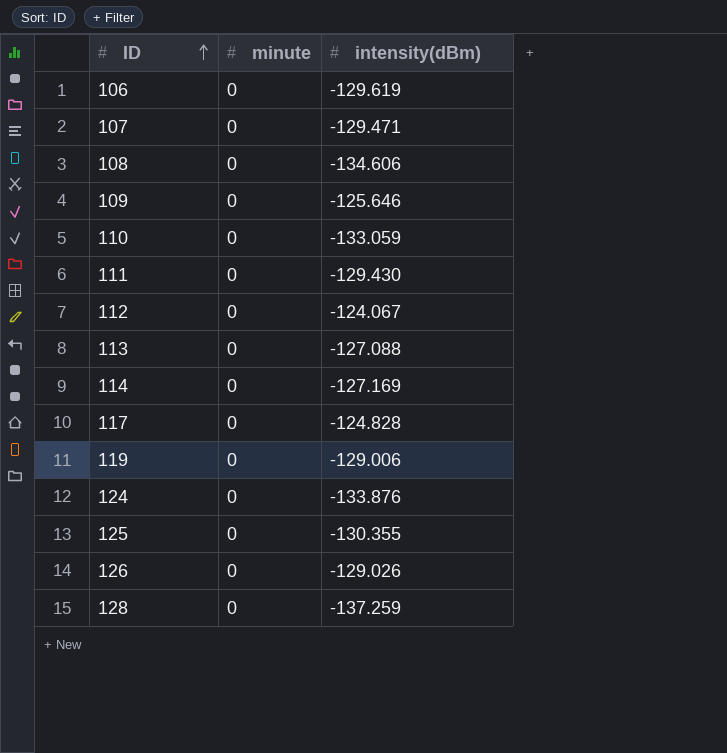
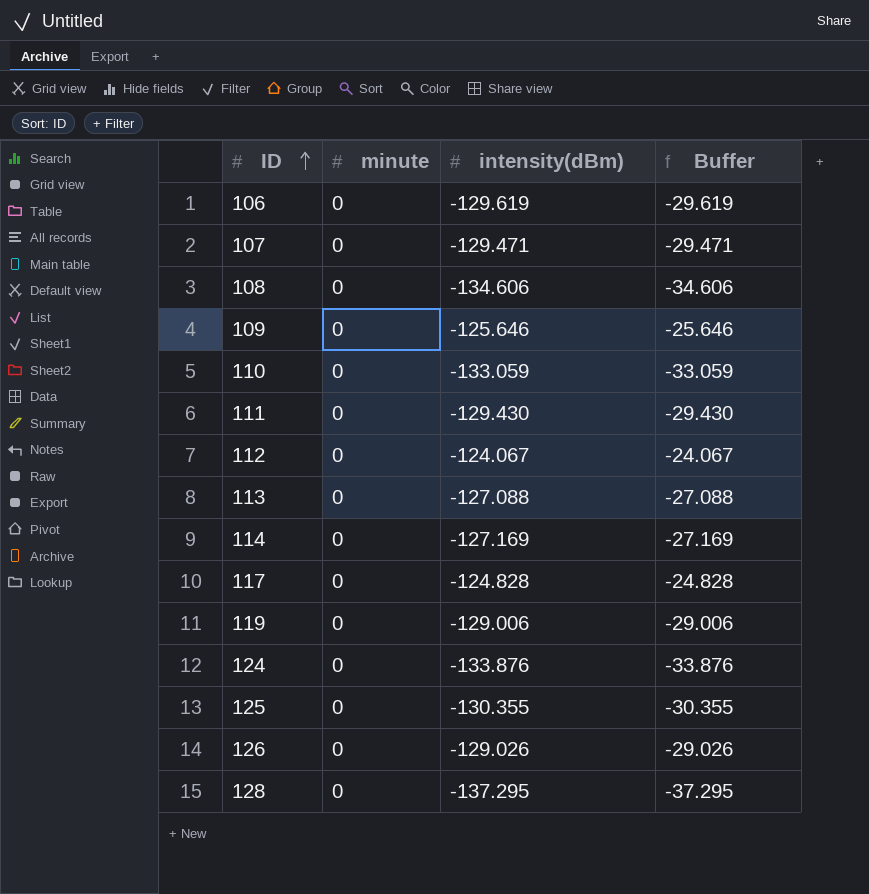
column Buffer | formula: none -> [intensity(dBm)] + 100
128 | intensity(dBm): -137.259 -> -137.295

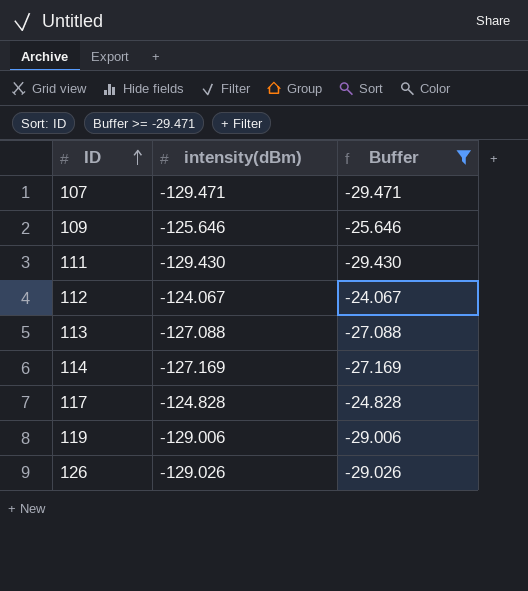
filter: none -> Buffer >= -29.471
column minute | position: 2 -> none

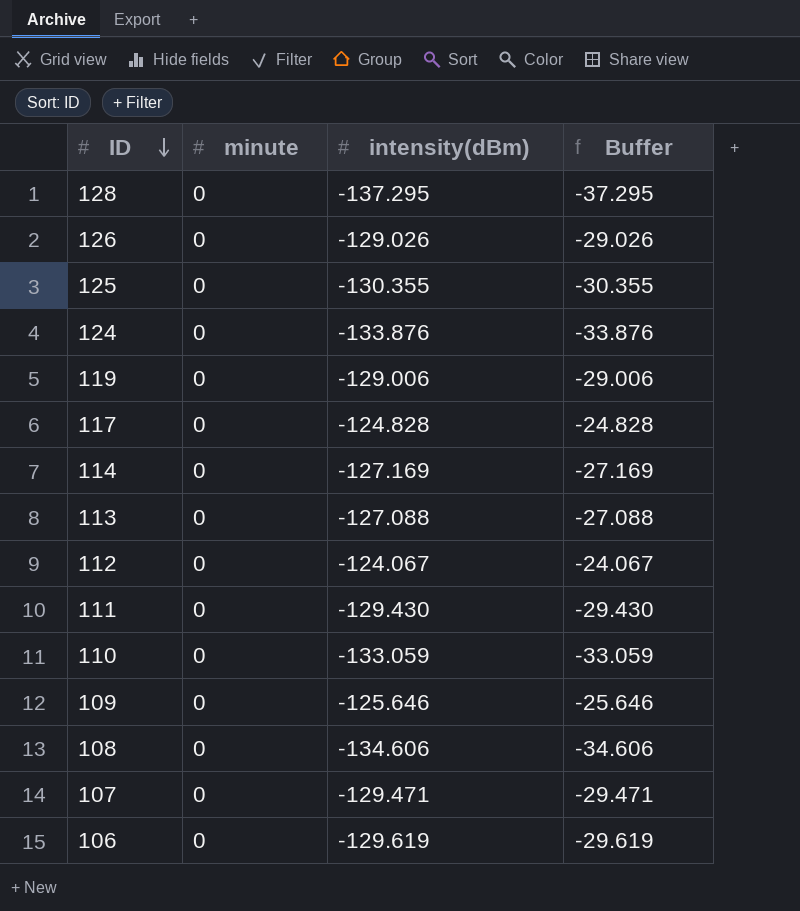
filter: Buffer >= -29.471 -> none
row order: ID ascending -> ID descending
column minute | position: none -> 2

